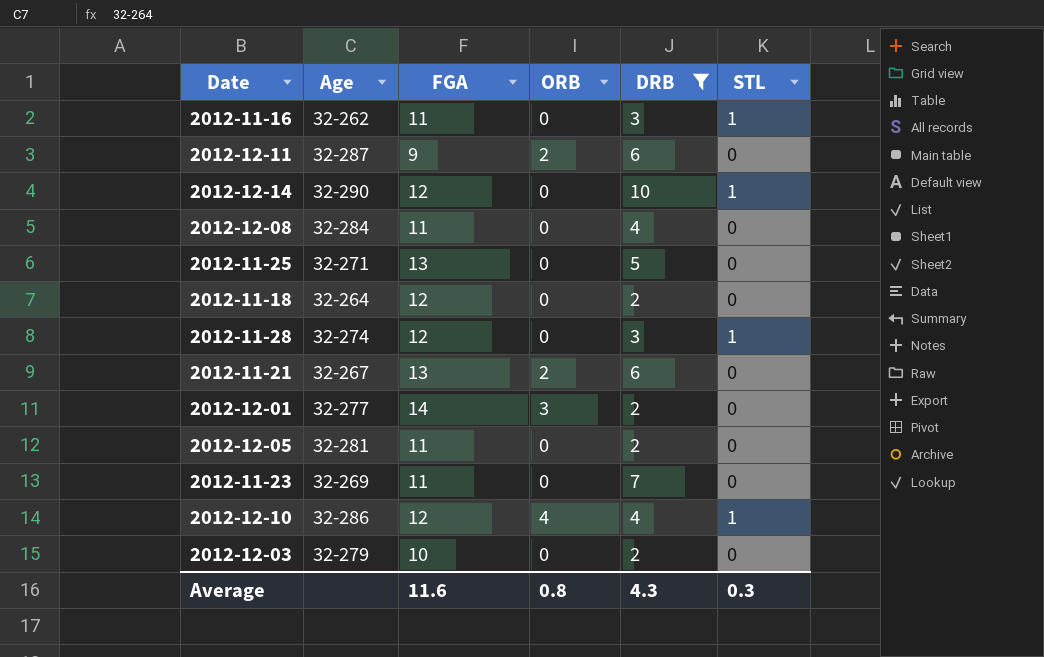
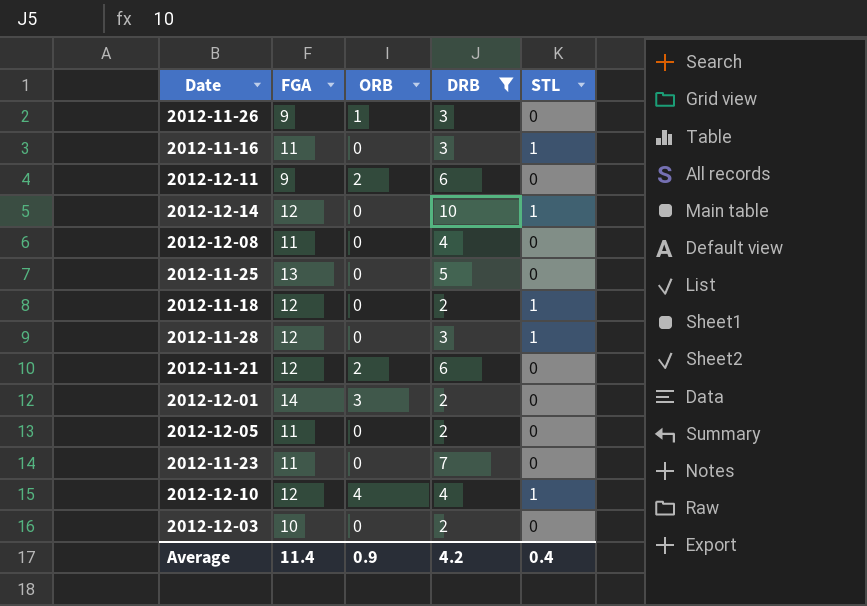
column Age | position: 2 -> none
row 2012-11-26: none -> 9 | 1 | 3 | 0
2012-11-18 | STL: 0 -> 1
2012-11-21 | FGA: 13 -> 12
Average | FGA: 11.6 -> 11.4
Average | ORB: 0.8 -> 0.9
Average | DRB: 4.3 -> 4.2
Average | STL: 0.3 -> 0.4

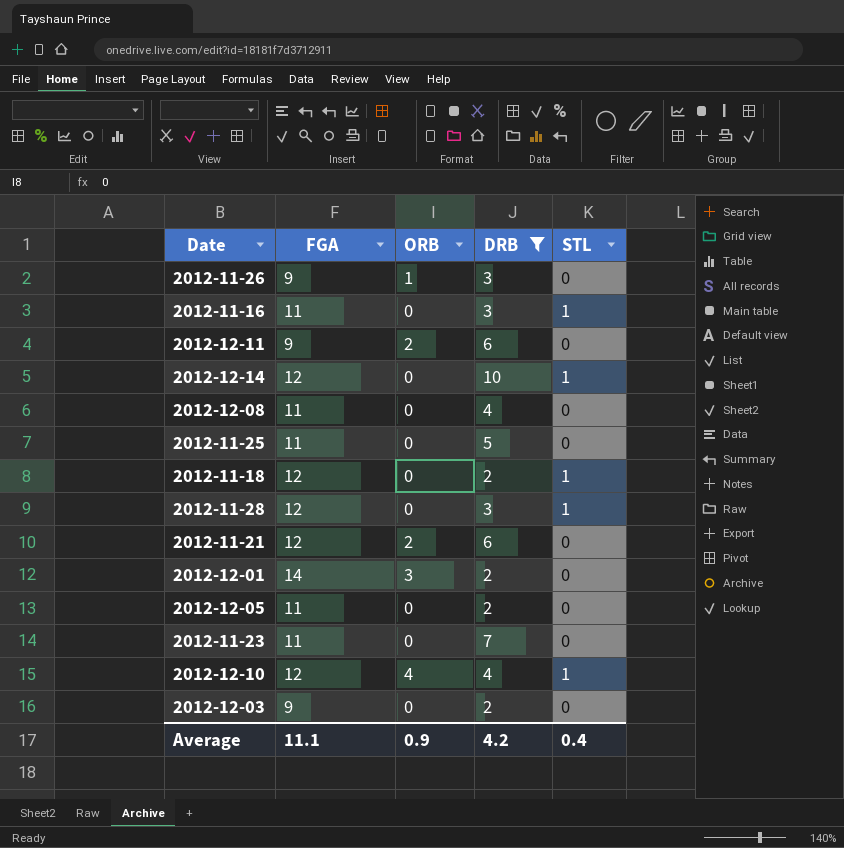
2012-11-25 | FGA: 13 -> 11
2012-12-03 | FGA: 10 -> 9
Average | FGA: 11.4 -> 11.1

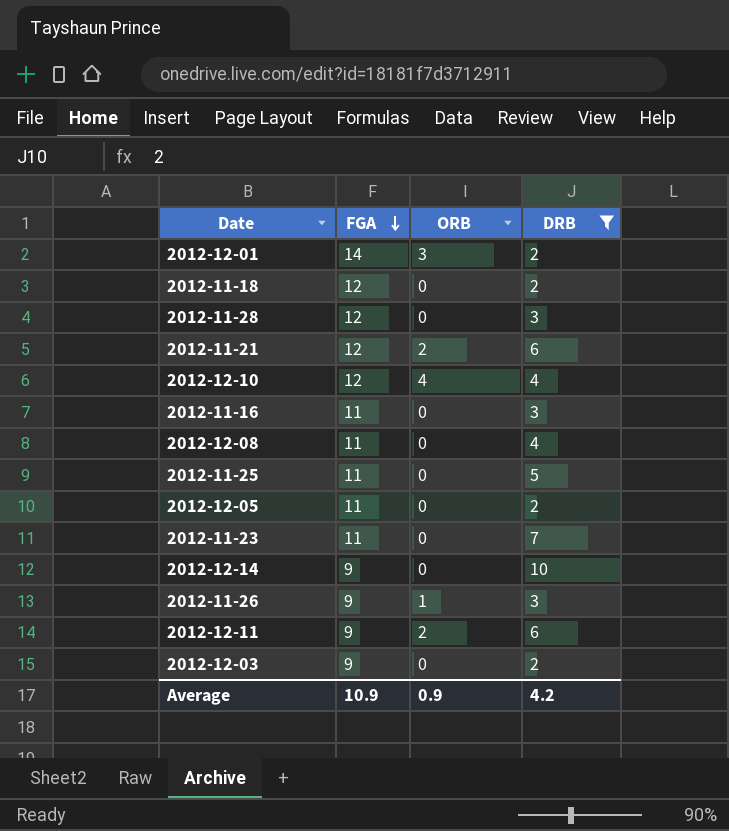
row order: none -> FGA descending
column STL | position: 5 -> none
2012-12-14 | FGA: 12 -> 9
Average | FGA: 11.1 -> 10.9

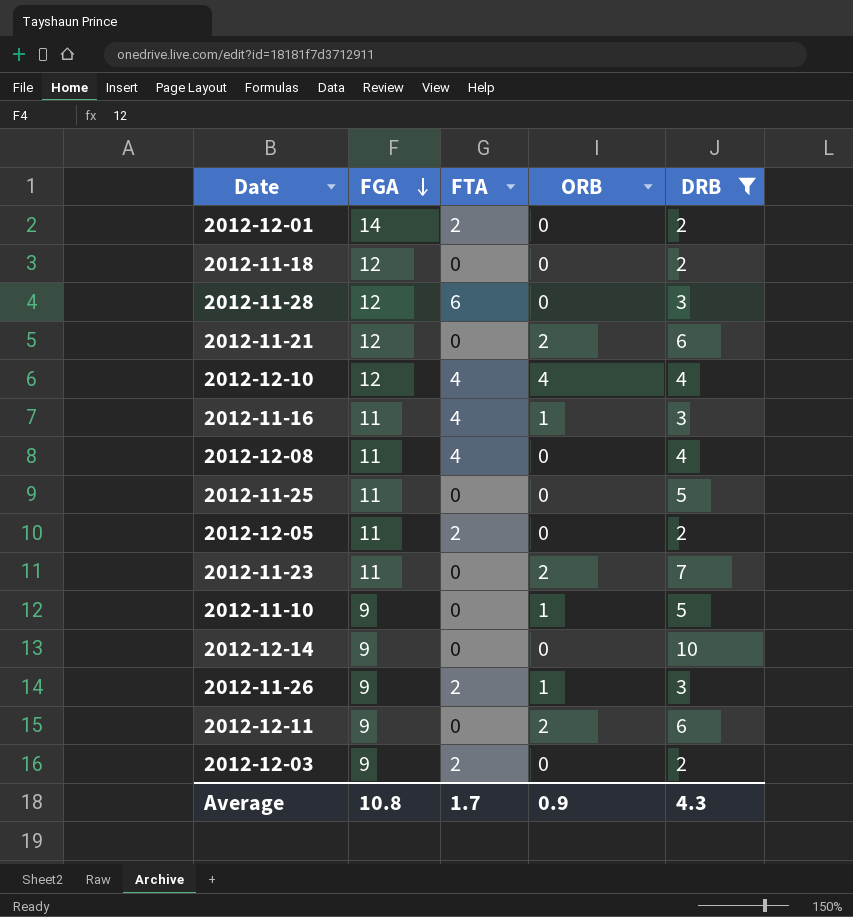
column FTA | position: none -> 3
2012-12-01 | ORB: 3 -> 0
2012-11-16 | ORB: 0 -> 1
2012-11-23 | ORB: 0 -> 2
row 2012-11-10: none -> 9 | 0 | 1 | 5
Average | FGA: 10.9 -> 10.8
Average | DRB: 4.2 -> 4.3

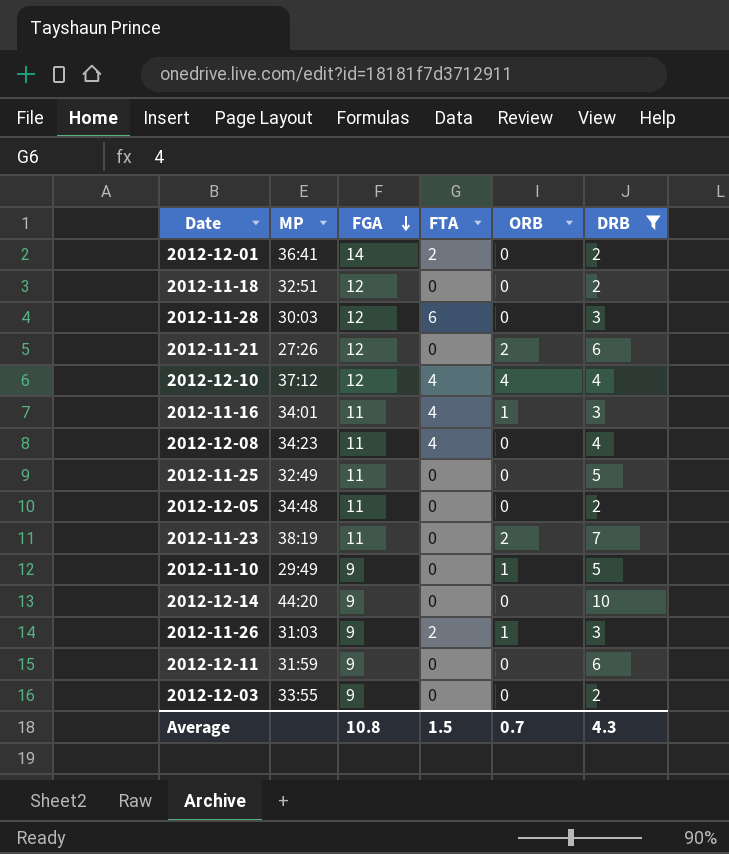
column MP | position: none -> 2
2012-12-05 | FTA: 2 -> 0
2012-12-11 | ORB: 2 -> 0
2012-12-03 | FTA: 2 -> 0
Average | FTA: 1.7 -> 1.5
Average | ORB: 0.9 -> 0.7

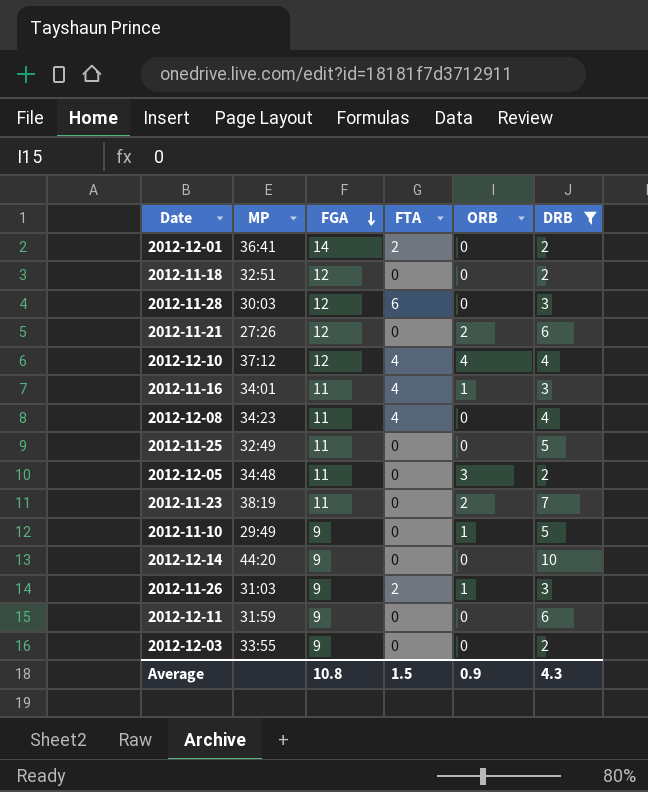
2012-12-05 | ORB: 0 -> 3
Average | ORB: 0.7 -> 0.9

